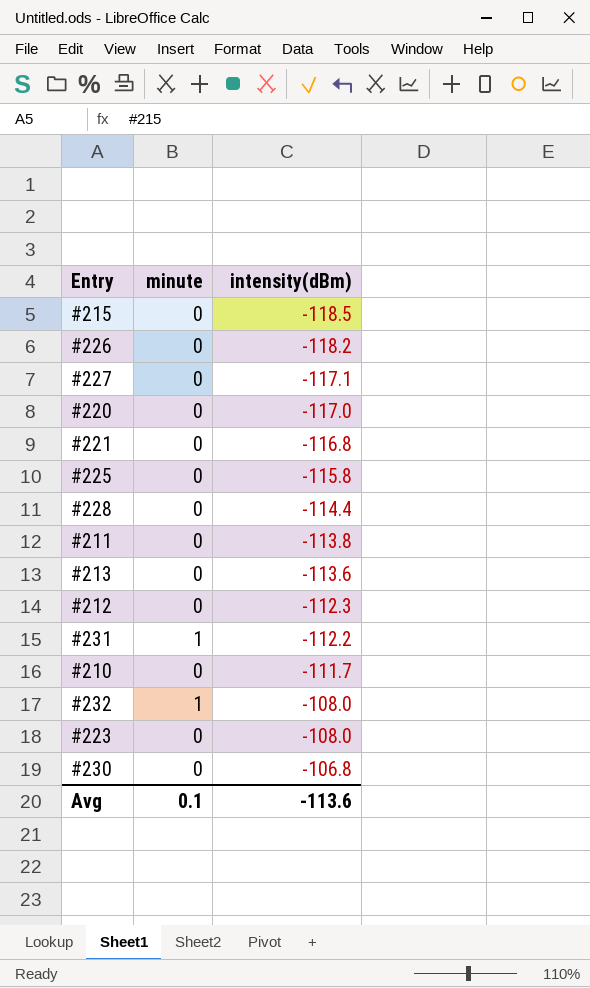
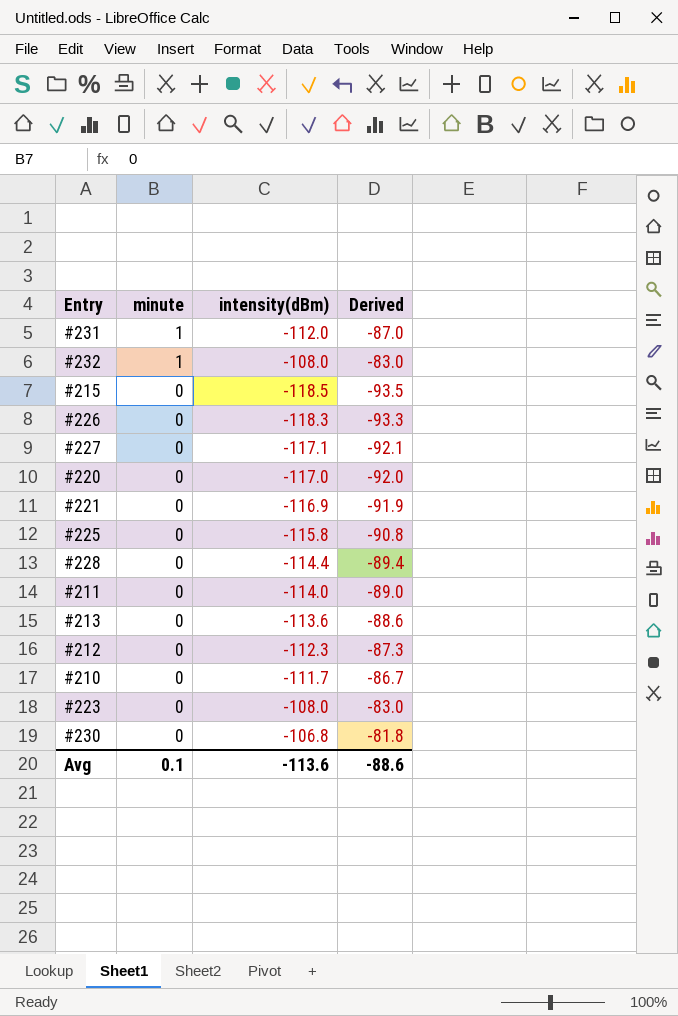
row order: intensity(dBm) ascending -> minute descending
column Derived | formula: none -> [intensity(dBm)] + 25
#231 | intensity(dBm): -112.2 -> -112.0
#226 | intensity(dBm): -118.2 -> -118.3
#221 | intensity(dBm): -116.8 -> -116.9
#211 | intensity(dBm): -113.8 -> -114.0

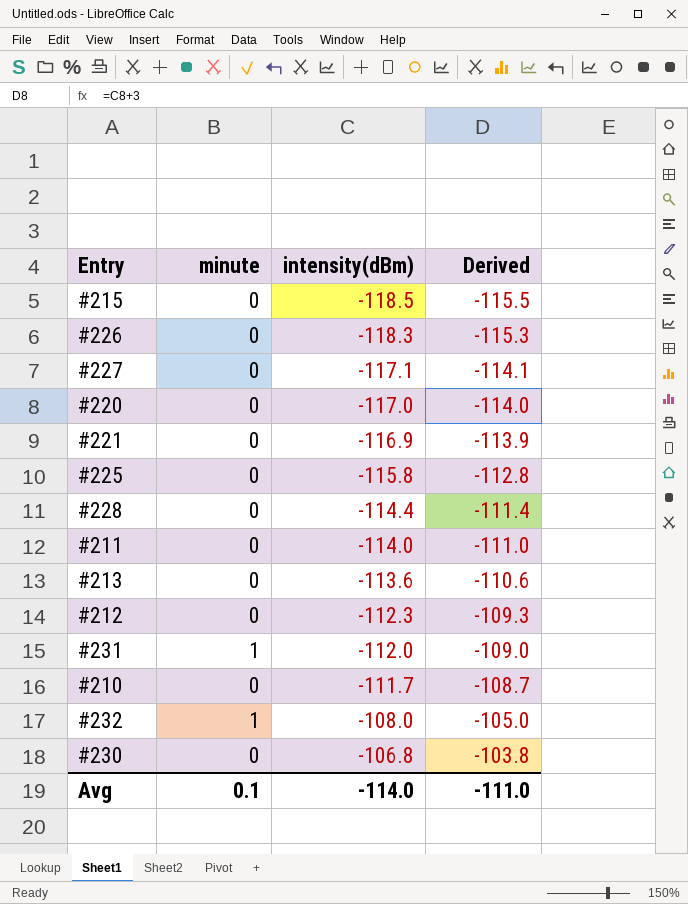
row order: minute descending -> intensity(dBm) ascending
column Derived | formula: [intensity(dBm)] + 25 -> [intensity(dBm)] + 3
row #223: 0 | -108.0 | -83.0 -> none
Avg | intensity(dBm): -113.6 -> -114.0
Avg | Derived: -88.6 -> -111.0

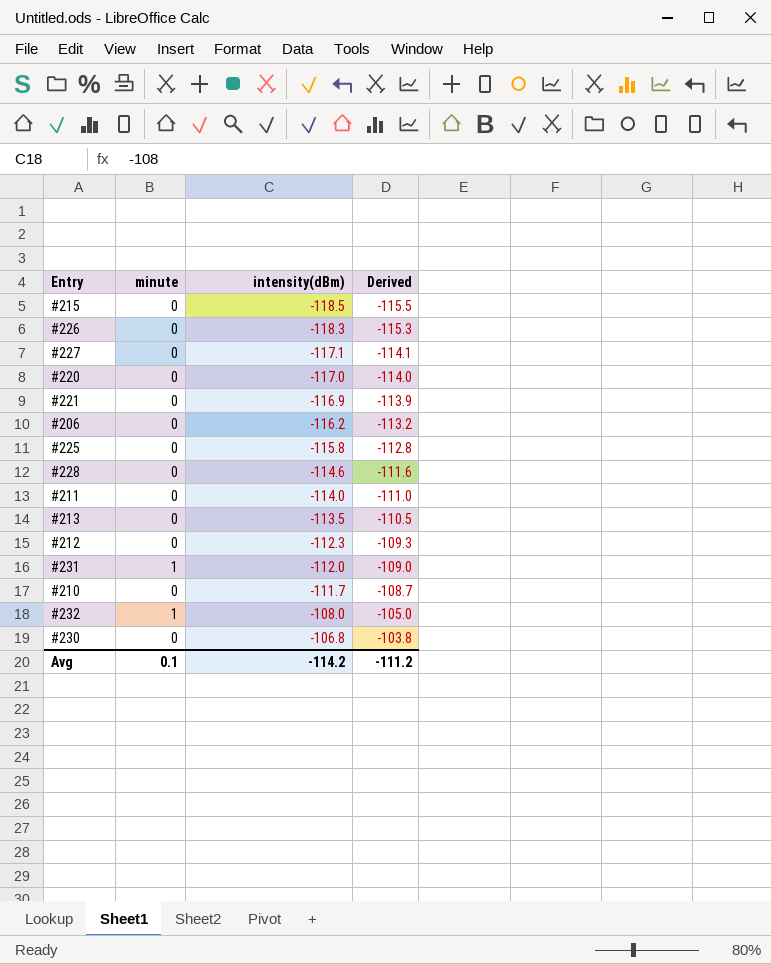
row #206: none -> 0 | -116.2 | -113.2
#228 | intensity(dBm): -114.4 -> -114.6
#228 | Derived: -111.4 -> -111.6
#213 | intensity(dBm): -113.6 -> -113.5
#213 | Derived: -110.6 -> -110.5
Avg | intensity(dBm): -114.0 -> -114.2
Avg | Derived: -111.0 -> -111.2

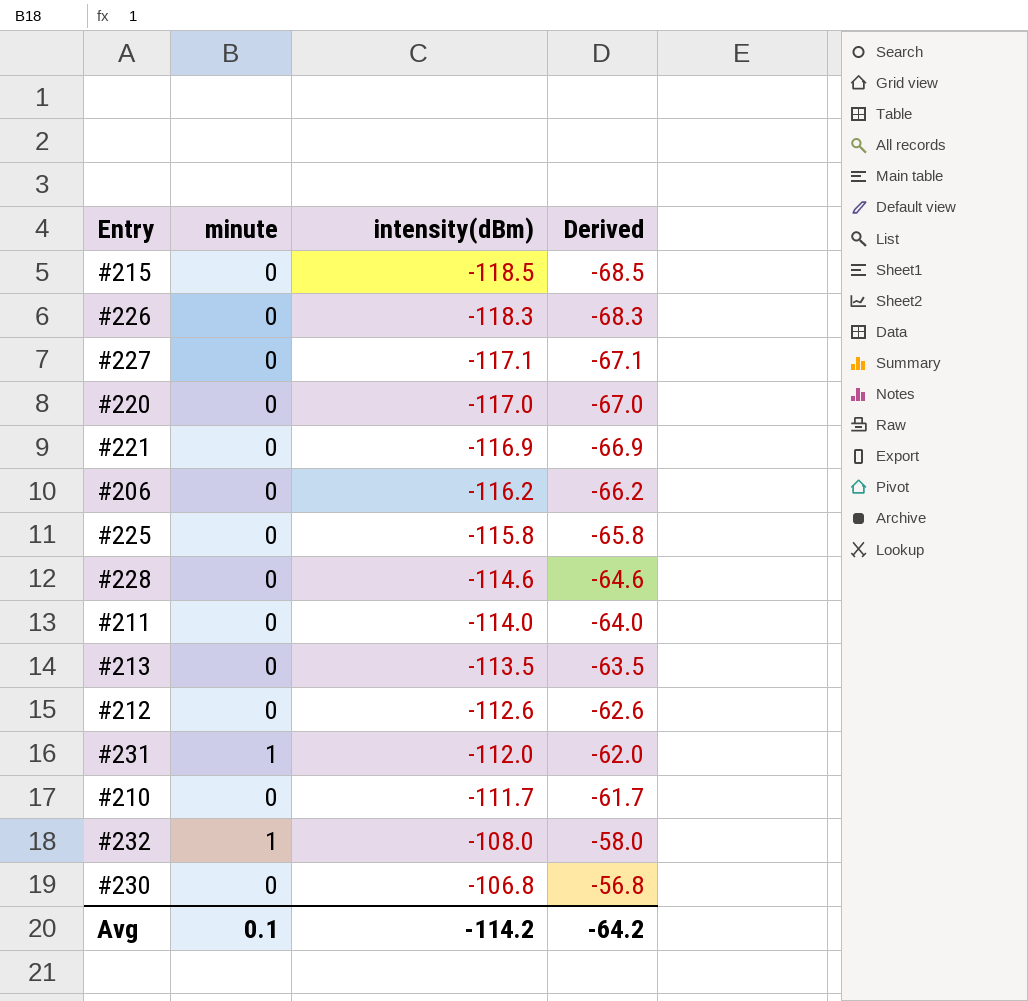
column Derived | formula: [intensity(dBm)] + 3 -> [intensity(dBm)] + 50
#212 | intensity(dBm): -112.3 -> -112.6
Avg | Derived: -111.2 -> -64.2

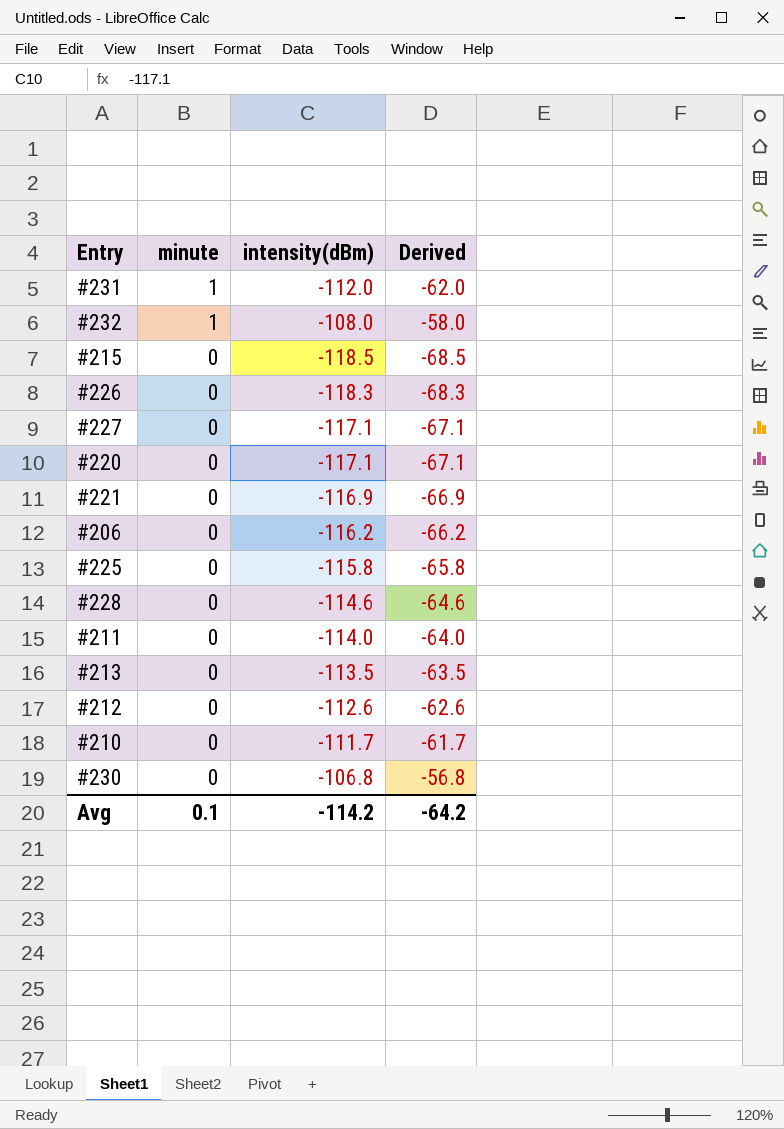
row order: intensity(dBm) ascending -> minute descending
#220 | intensity(dBm): -117.0 -> -117.1
#220 | Derived: -67.0 -> -67.1

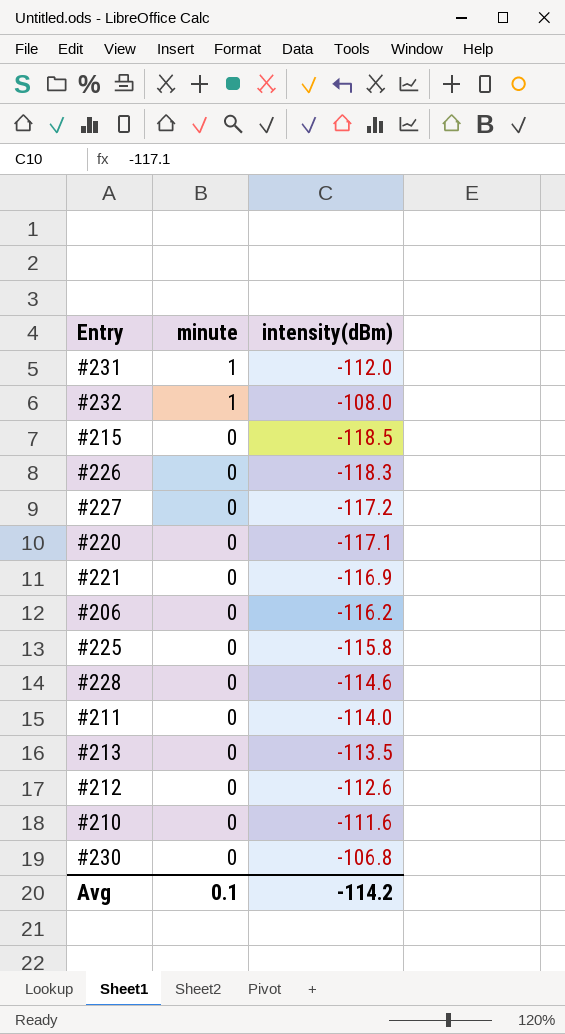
column Derived | formula: [intensity(dBm)] + 50 -> none
#227 | intensity(dBm): -117.1 -> -117.2
#210 | intensity(dBm): -111.7 -> -111.6

